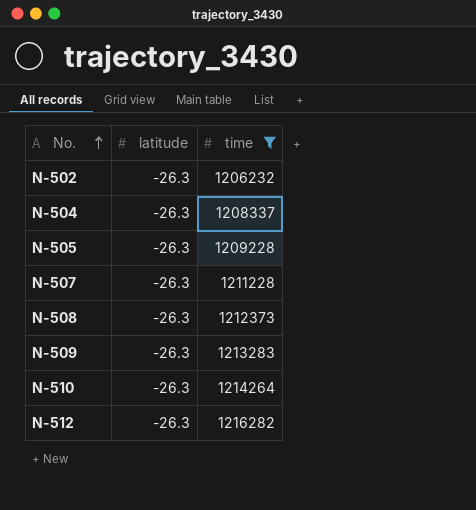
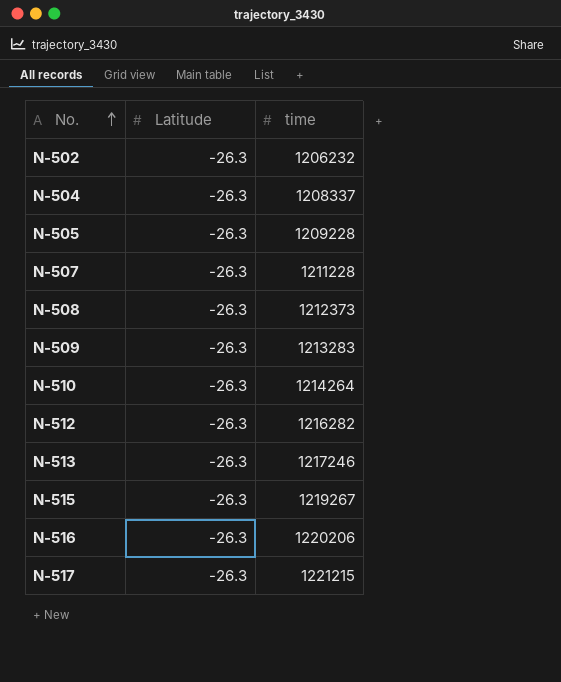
filter: time <= 1216282 -> none
column name: latitude -> Latitude

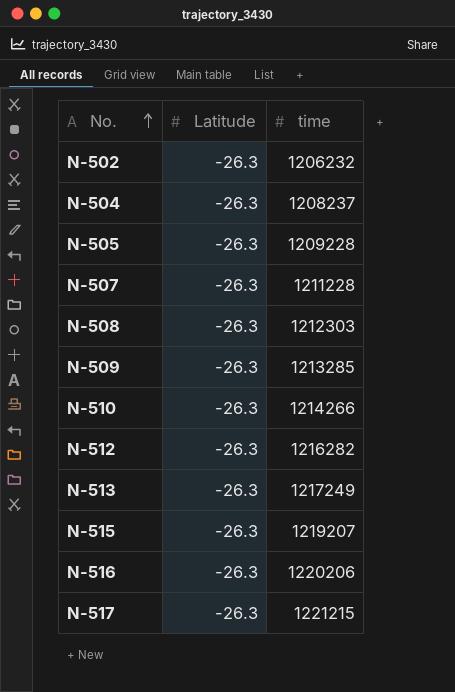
N-504 | time: 1208337 -> 1208237
N-508 | time: 1212373 -> 1212303
N-509 | time: 1213283 -> 1213285
N-510 | time: 1214264 -> 1214266
N-513 | time: 1217246 -> 1217249
N-515 | time: 1219267 -> 1219207

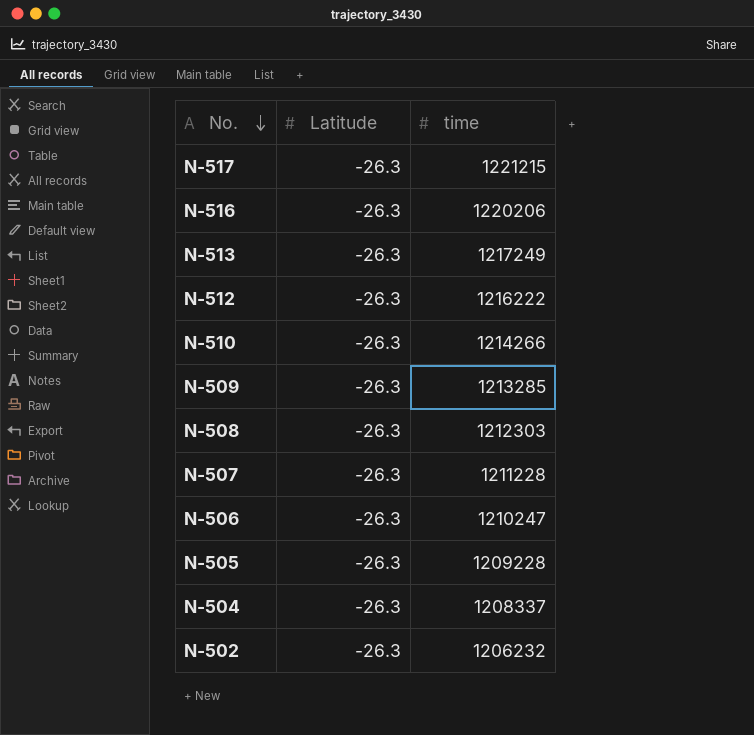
row order: No. ascending -> No. descending
row N-515: -26.3 | 1219207 -> none
N-512 | time: 1216282 -> 1216222
row N-506: none -> -26.3 | 1210247
N-504 | time: 1208237 -> 1208337

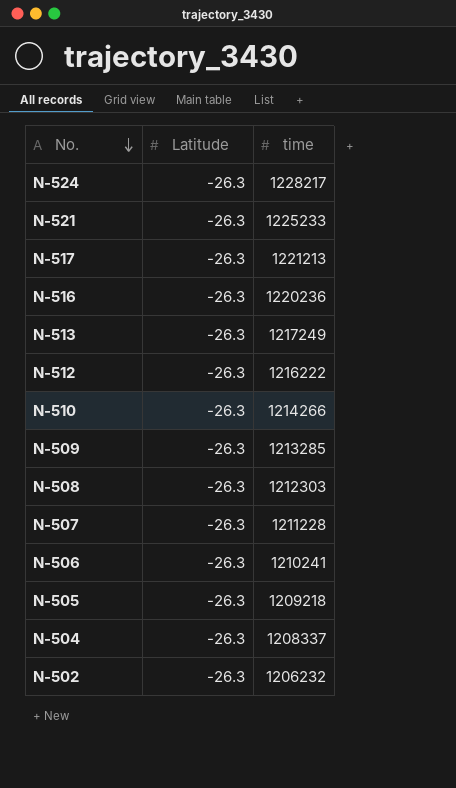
row N-524: none -> -26.3 | 1228217
row N-521: none -> -26.3 | 1225233
N-517 | time: 1221215 -> 1221213
N-516 | time: 1220206 -> 1220236
N-506 | time: 1210247 -> 1210241
N-505 | time: 1209228 -> 1209218

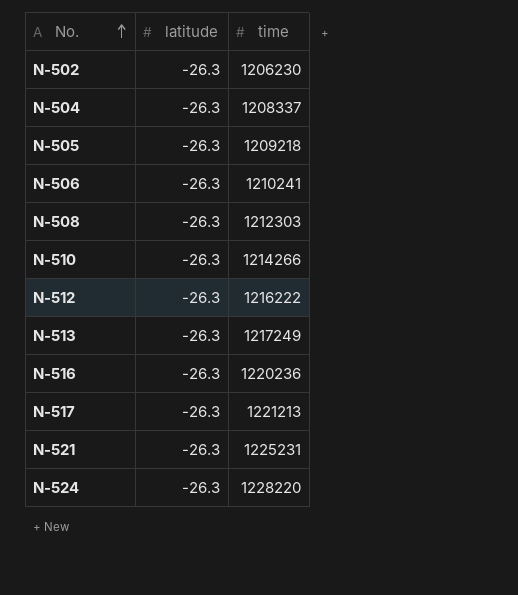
row order: No. descending -> No. ascending
column name: Latitude -> latitude
row N-509: -26.3 | 1213285 -> none
row N-507: -26.3 | 1211228 -> none
N-502 | time: 1206232 -> 1206230
N-521 | time: 1225233 -> 1225231
N-524 | time: 1228217 -> 1228220

